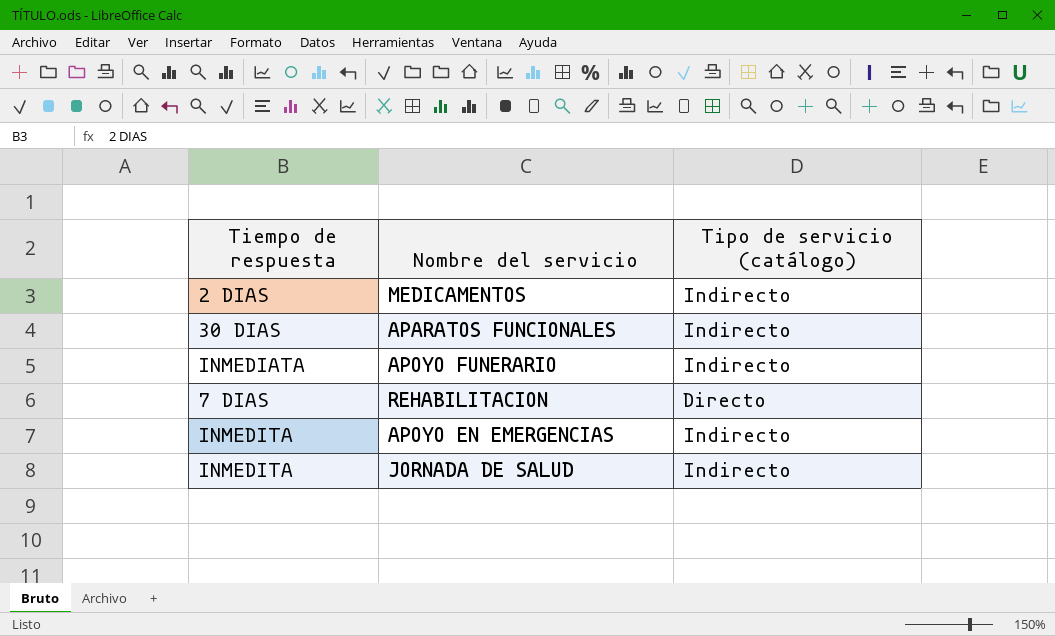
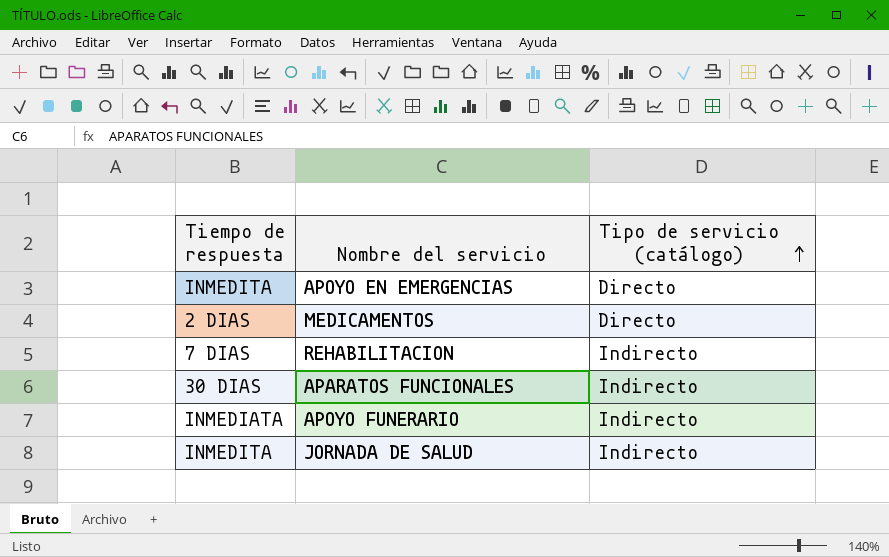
row order: none -> Tipo de servicio (catálogo) ascending
APOYO EN EMERGENCIAS | Tipo de servicio (catálogo): Indirecto -> Directo
MEDICAMENTOS | Tipo de servicio (catálogo): Indirecto -> Directo
REHABILITACION | Tipo de servicio (catálogo): Directo -> Indirecto

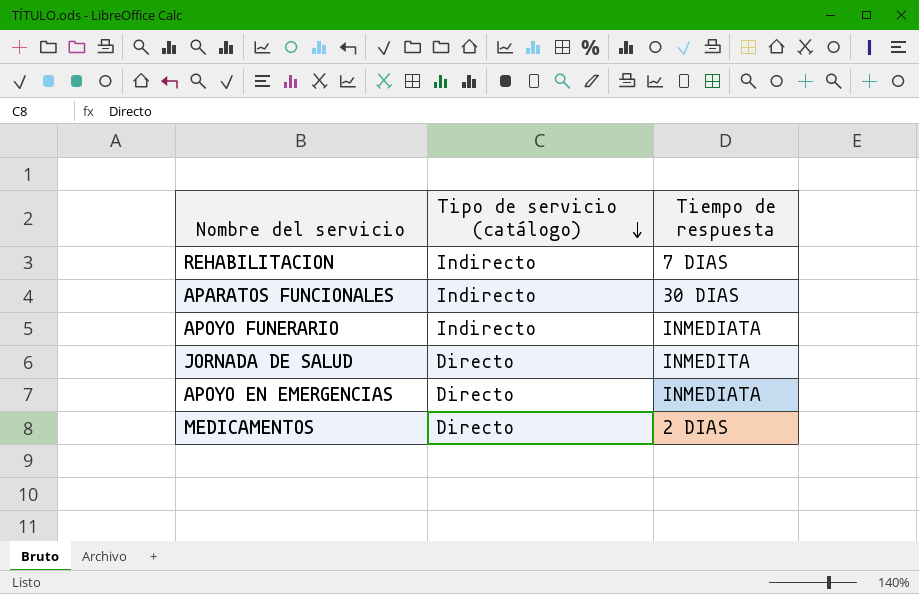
row order: Tipo de servicio (catálogo) ascending -> Tipo de servicio (catálogo) descending
column Tiempo de respuesta | position: 1 -> 3
JORNADA DE SALUD | Tipo de servicio (catálogo): Indirecto -> Directo
APOYO EN EMERGENCIAS | Tiempo de respuesta: INMEDITA -> INMEDIATA

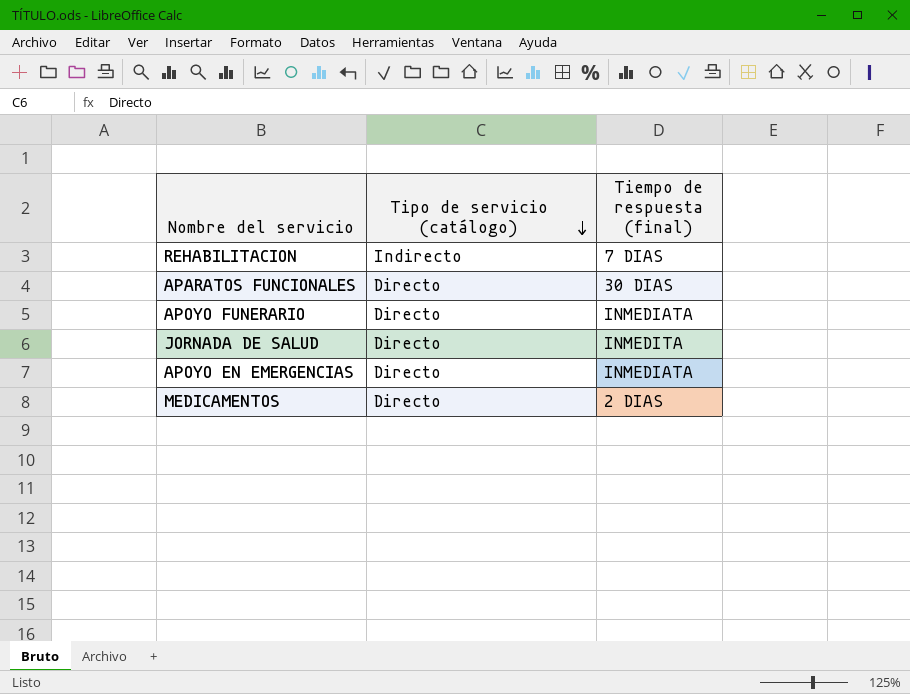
column name: Tiempo de respuesta -> Tiempo de respuesta (final)
APARATOS FUNCIONALES | Tipo de servicio (catálogo): Indirecto -> Directo
APOYO FUNERARIO | Tipo de servicio (catálogo): Indirecto -> Directo

